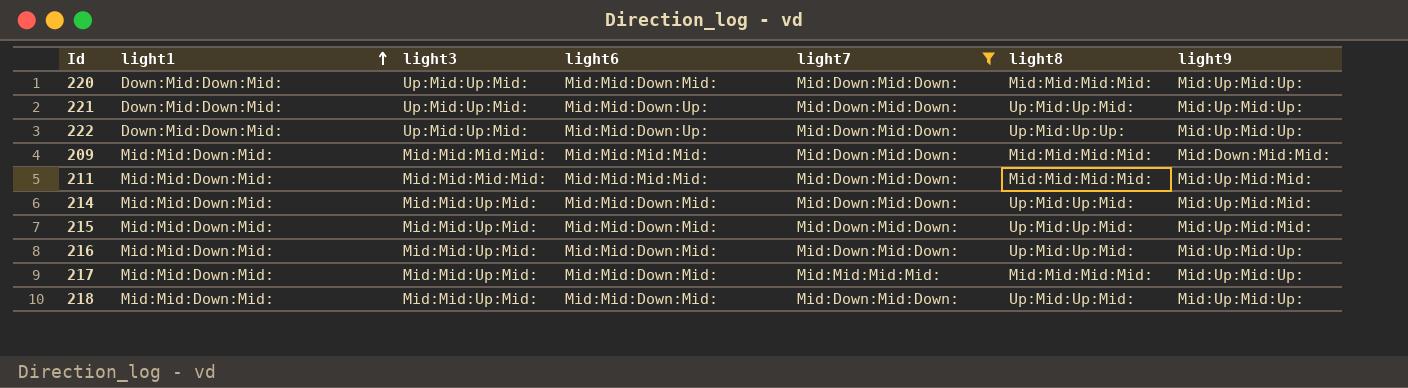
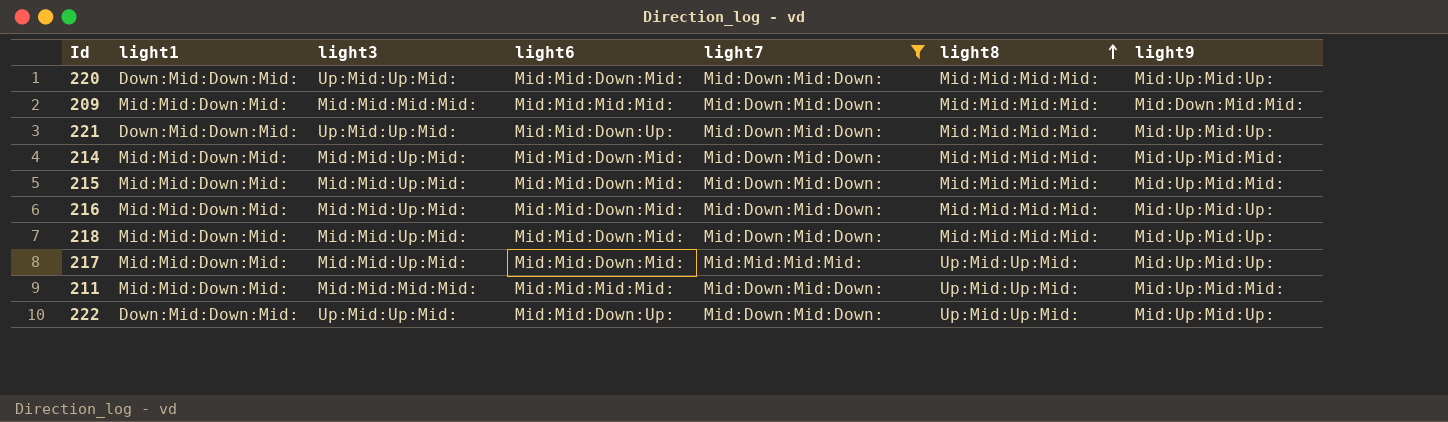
row order: light1 ascending -> light8 ascending
221 | light8: Up:Mid:Up:Mid: -> Mid:Mid:Mid:Mid:
214 | light8: Up:Mid:Up:Mid: -> Mid:Mid:Mid:Mid:
215 | light8: Up:Mid:Up:Mid: -> Mid:Mid:Mid:Mid:
216 | light8: Up:Mid:Up:Mid: -> Mid:Mid:Mid:Mid:
218 | light8: Up:Mid:Up:Mid: -> Mid:Mid:Mid:Mid:
217 | light8: Mid:Mid:Mid:Mid: -> Up:Mid:Up:Mid:
211 | light8: Mid:Mid:Mid:Mid: -> Up:Mid:Up:Mid:
222 | light8: Up:Mid:Up:Up: -> Up:Mid:Up:Mid:

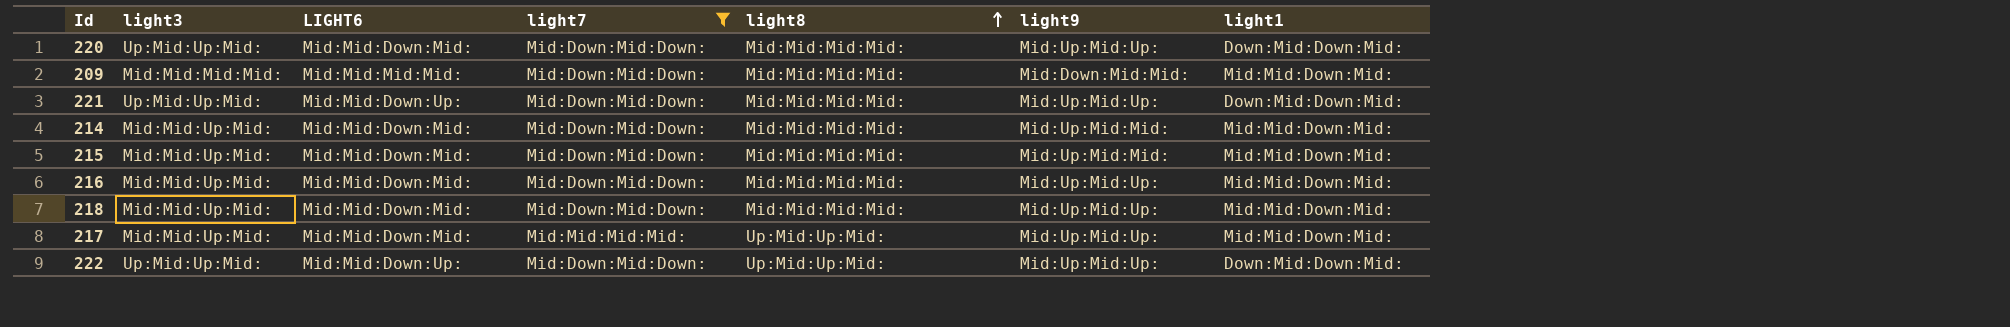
column name: light6 -> LIGHT6
column light1 | position: 2 -> 7
row 211: Mid:Mid:Down:Mid: | Mid:Mid:Mid:Mid: | Mid:Mid:Mid:Mid: | Mid:Down:Mid:Down: | Up:Mid:Up:Mid: | Mid:Up:Mid:Mid: -> none

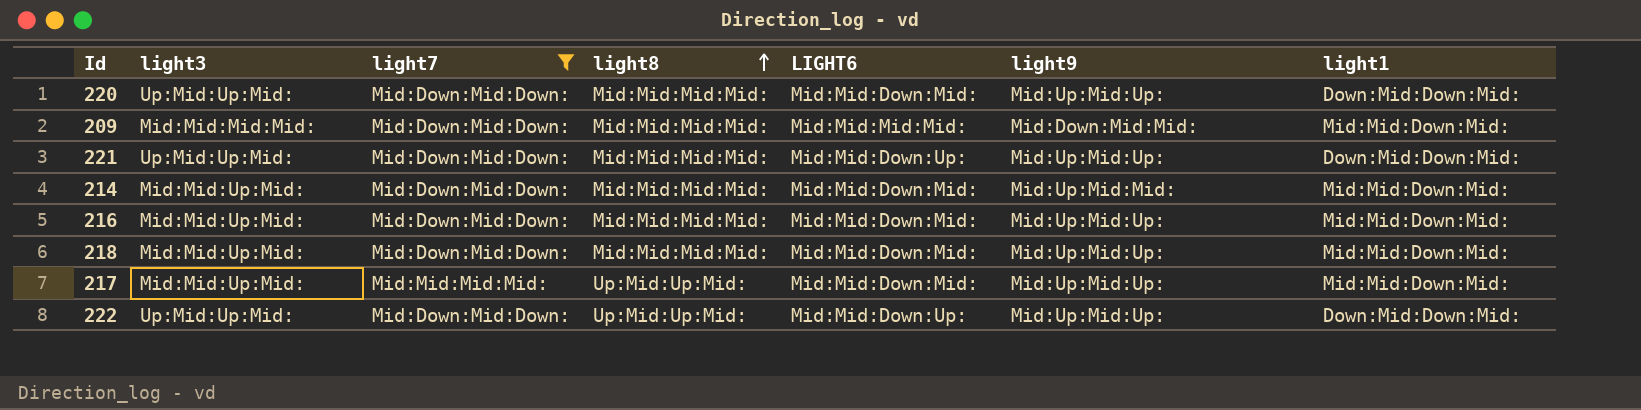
column LIGHT6 | position: 3 -> 5
row 215: Mid:Mid:Up:Mid: | Mid:Mid:Down:Mid: | Mid:Down:Mid:Down: | Mid:Mid:Mid:Mid: | Mid:Up:Mid:Mid: | Mid:Mid:Down:Mid: -> none

